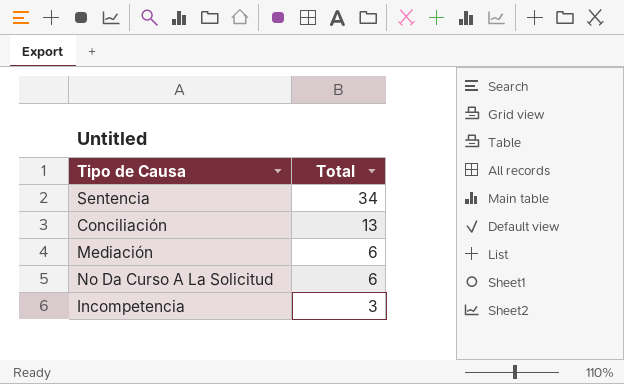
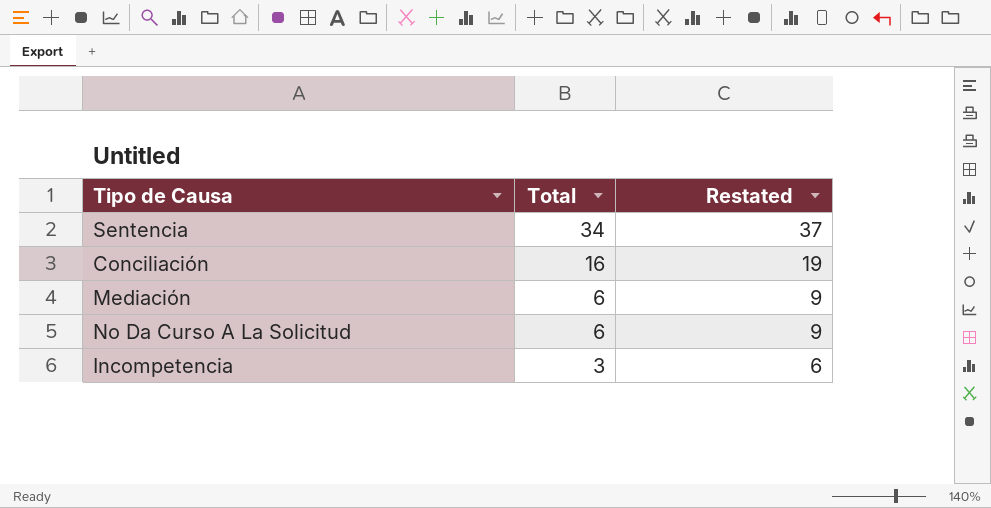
column Restated | formula: none -> [Total] + 3
Conciliación | Total: 13 -> 16

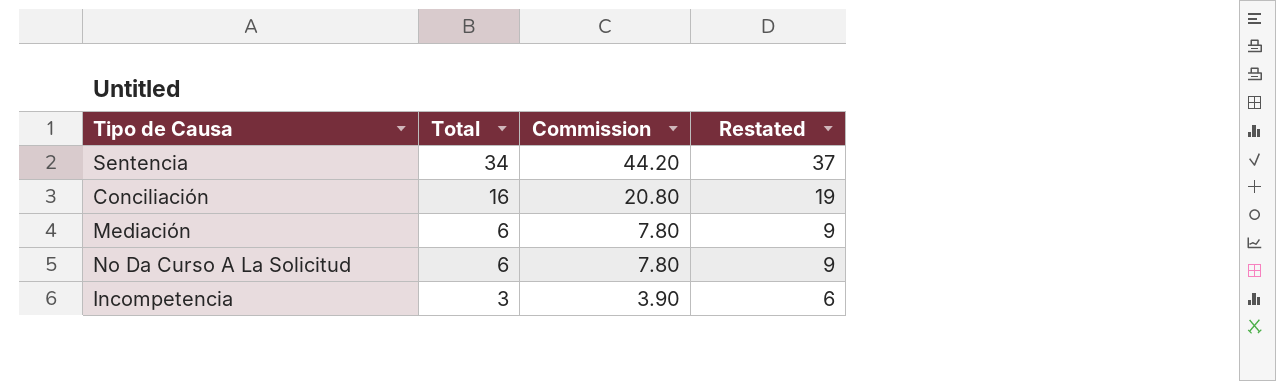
column Commission | formula: none -> [Total] * 1.3

